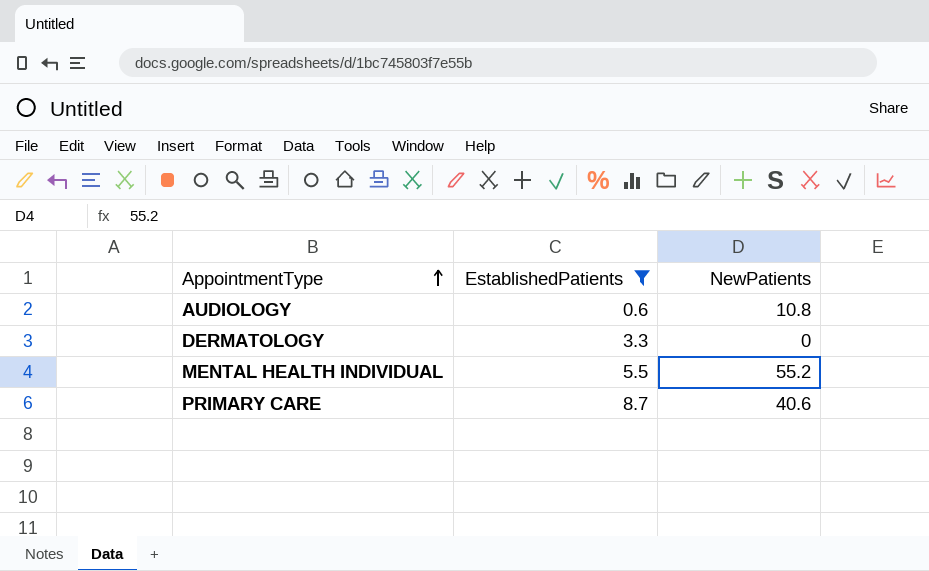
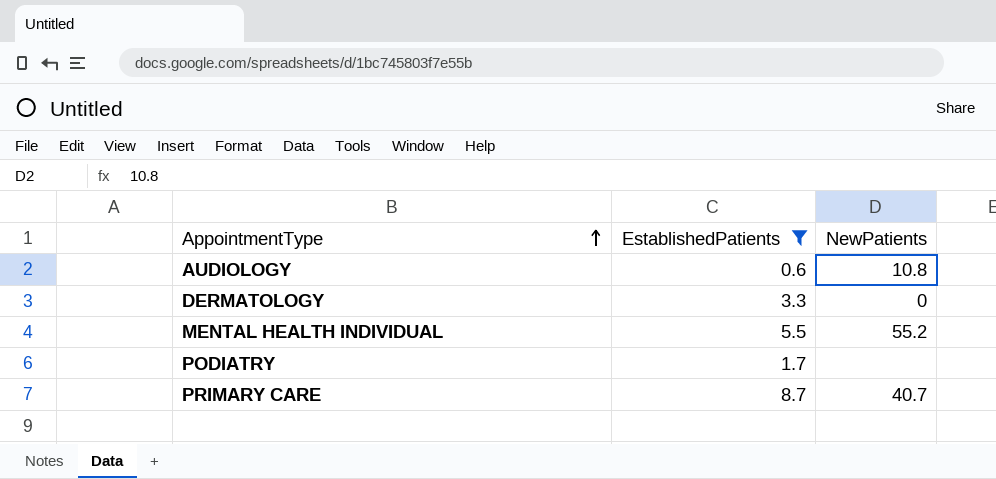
row PODIATRY: none -> 1.7 | none
PRIMARY CARE | NewPatients: 40.6 -> 40.7

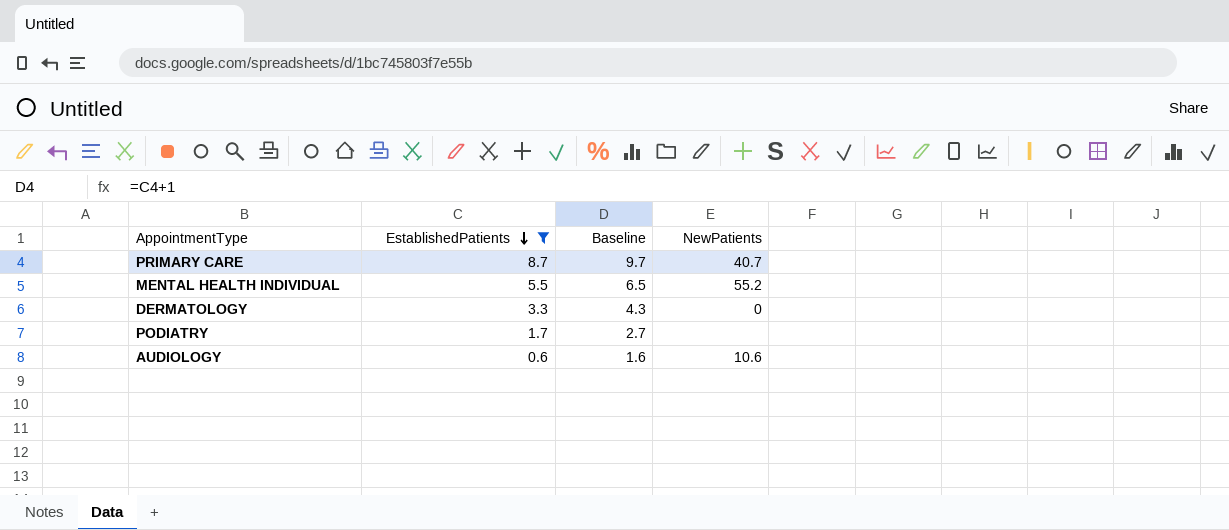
row order: AppointmentType ascending -> EstablishedPatients descending
column Baseline | formula: none -> [EstablishedPatients] + 1
AUDIOLOGY | NewPatients: 10.8 -> 10.6

